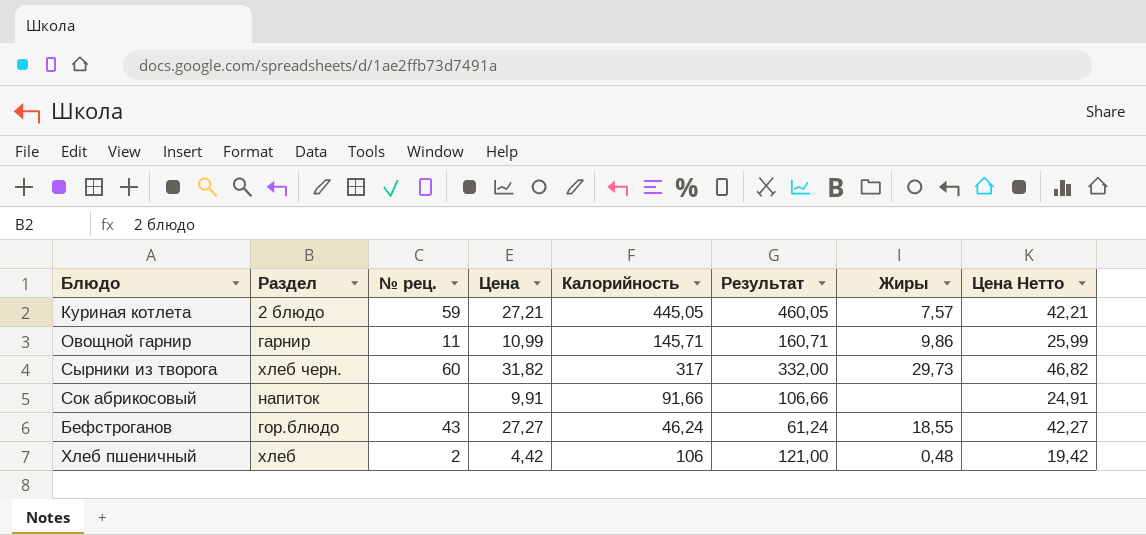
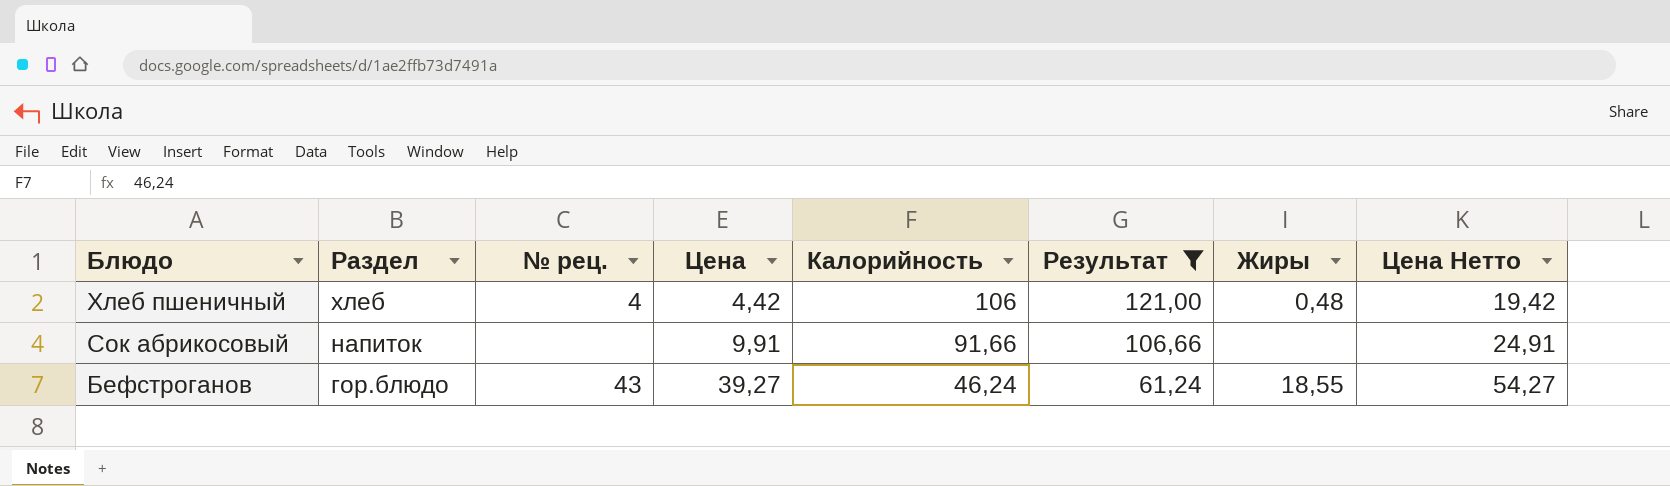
filter: none -> Результат <= 121,00
row order: none -> Блюдо descending
Хлеб пшеничный | № рец.: 2 -> 4
Бефстроганов | Цена: 27,27 -> 39,27
Бефстроганов | Цена Нетто: 42,27 -> 54,27

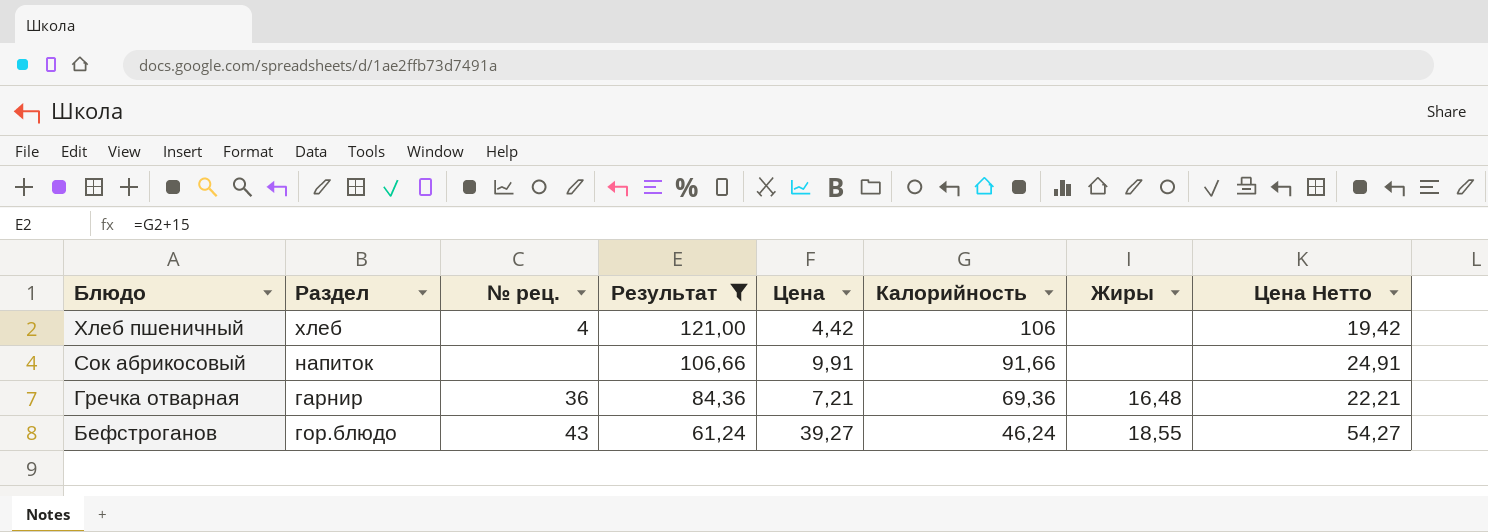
column Результат | position: 6 -> 4
Хлеб пшеничный | Жиры: 0,48 -> none
row Гречка отварная: none -> гарнир | 36 | 84,36 | 7,21 | 69,36 | 16,48 | 22,21

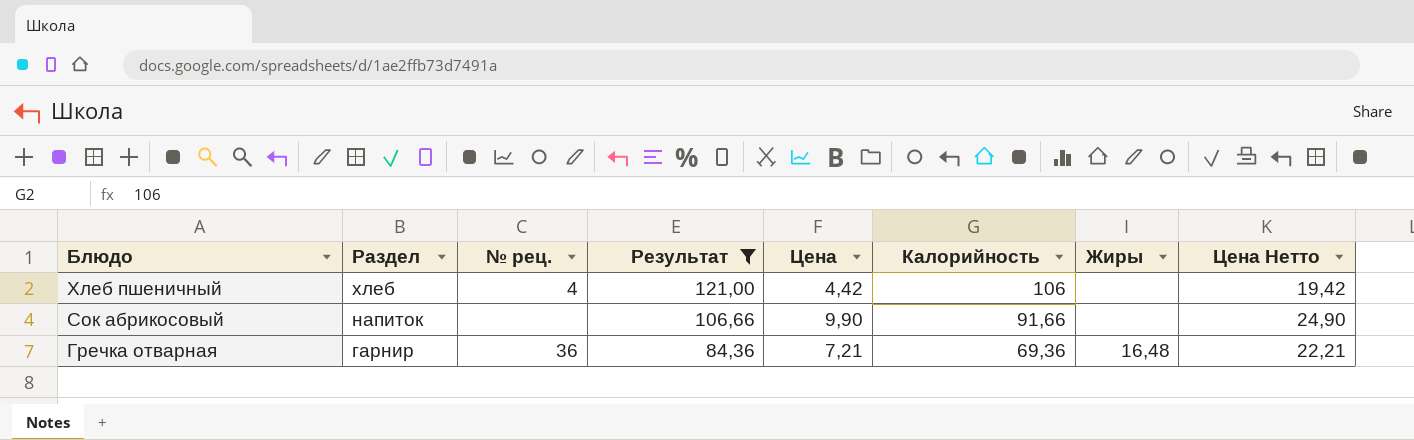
row Бефстроганов: гор.блюдо | 43 | 61,24 | 39,27 | 46,24 | 18,55 | 54,27 -> none
Сок абрикосовый | Цена: 9,91 -> 9,90
Сок абрикосовый | Цена Нетто: 24,91 -> 24,90

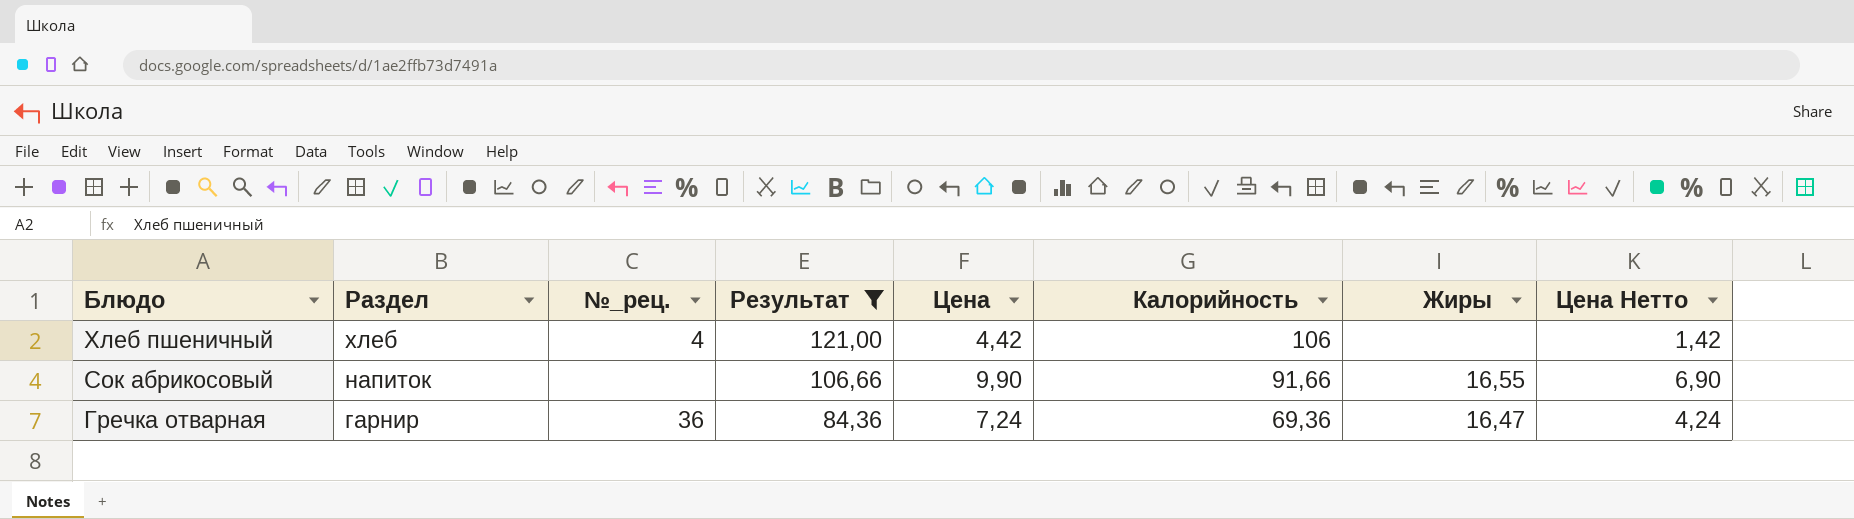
column name: № рец. -> №_рец.
column Цена Нетто | formula: [Цена] + 15 -> [Цена] - 3
Сок абрикосовый | Жиры: none -> 16,55
Гречка отварная | Цена: 7,21 -> 7,24
Гречка отварная | Жиры: 16,48 -> 16,47

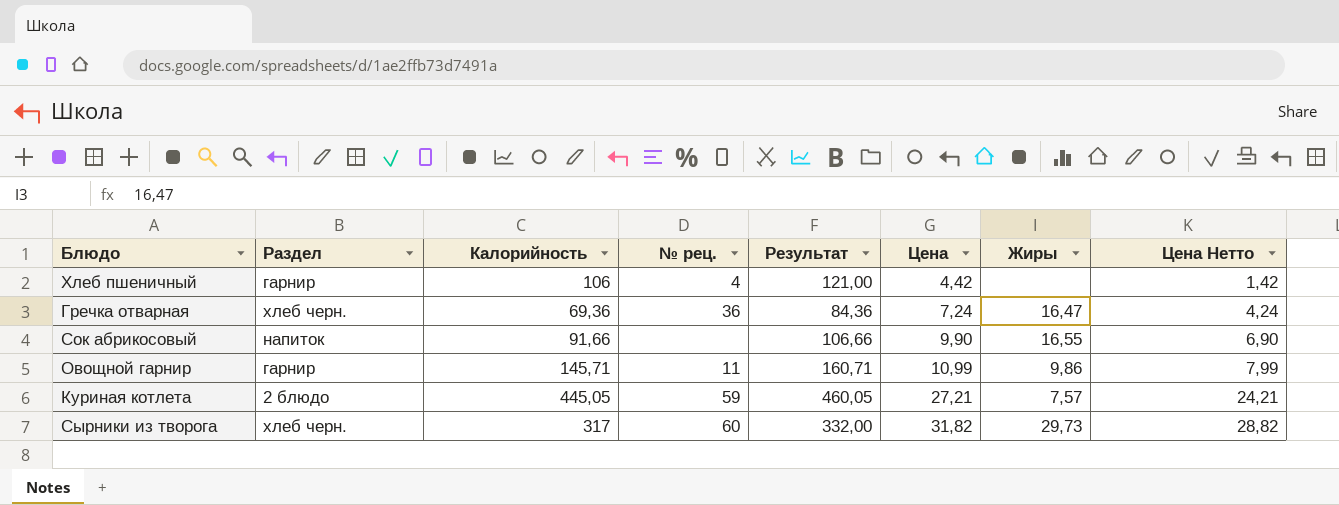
filter: Результат <= 121,00 -> none
row order: Блюдо descending -> Цена ascending
column Калорийность | position: 6 -> 3
column name: №_рец. -> № рец.
Хлеб пшеничный | Раздел: хлеб -> гарнир
Гречка отварная | Раздел: гарнир -> хлеб черн.

